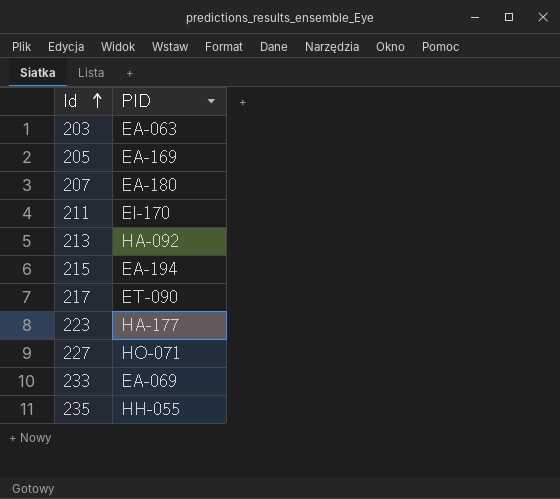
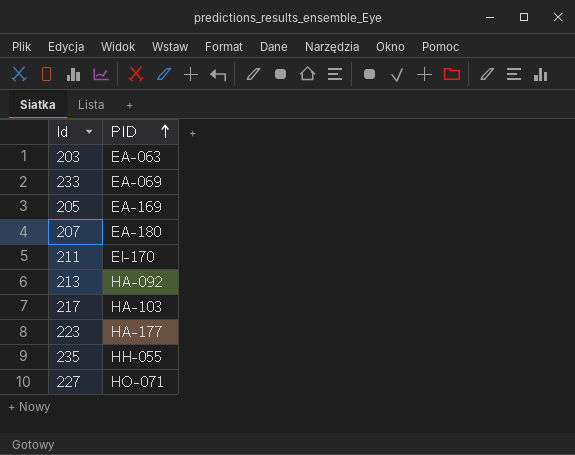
row order: Id ascending -> PID ascending
row 215: EA-194 -> none
217 | PID: ET-090 -> HA-103

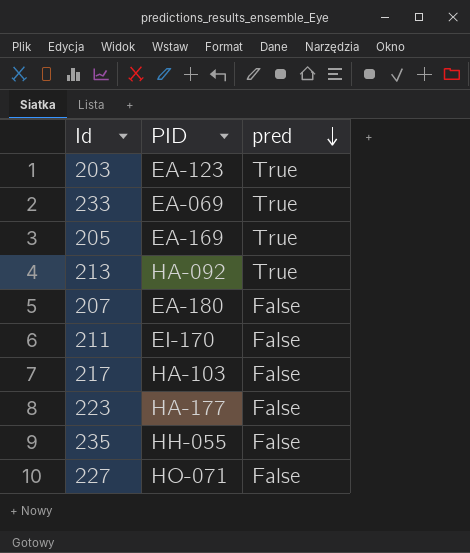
row order: PID ascending -> pred descending
column pred | position: none -> 3
203 | PID: EA-063 -> EA-123

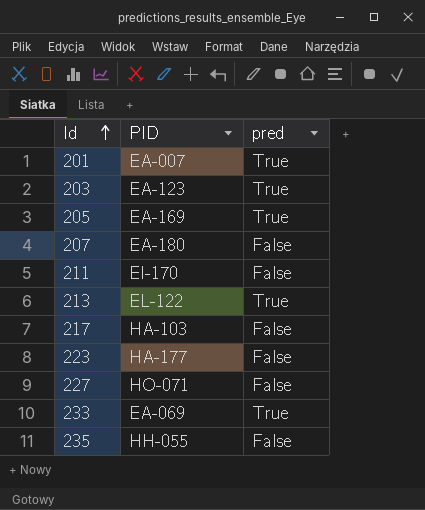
row order: pred descending -> Id ascending
row 201: none -> EA-007 | True
213 | PID: HA-092 -> EL-122

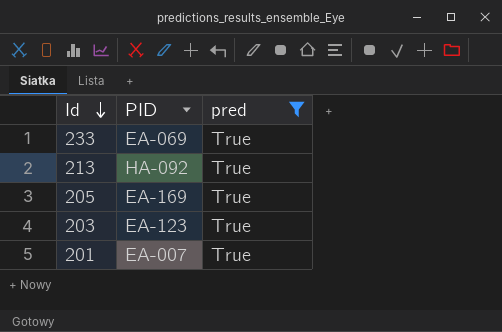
filter: none -> pred = True
row order: Id ascending -> Id descending
213 | PID: EL-122 -> HA-092

